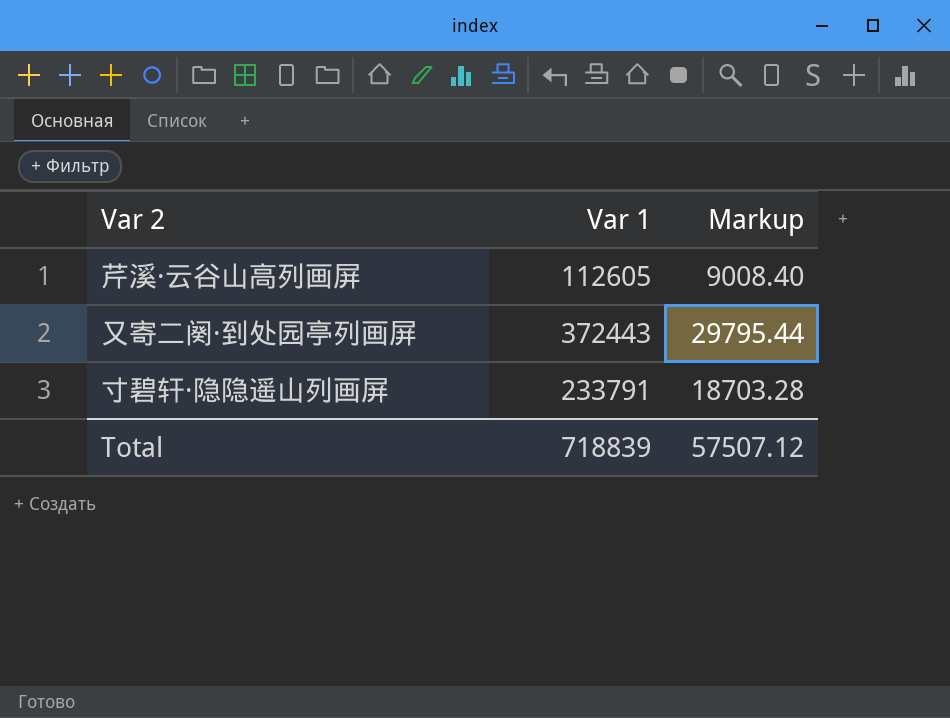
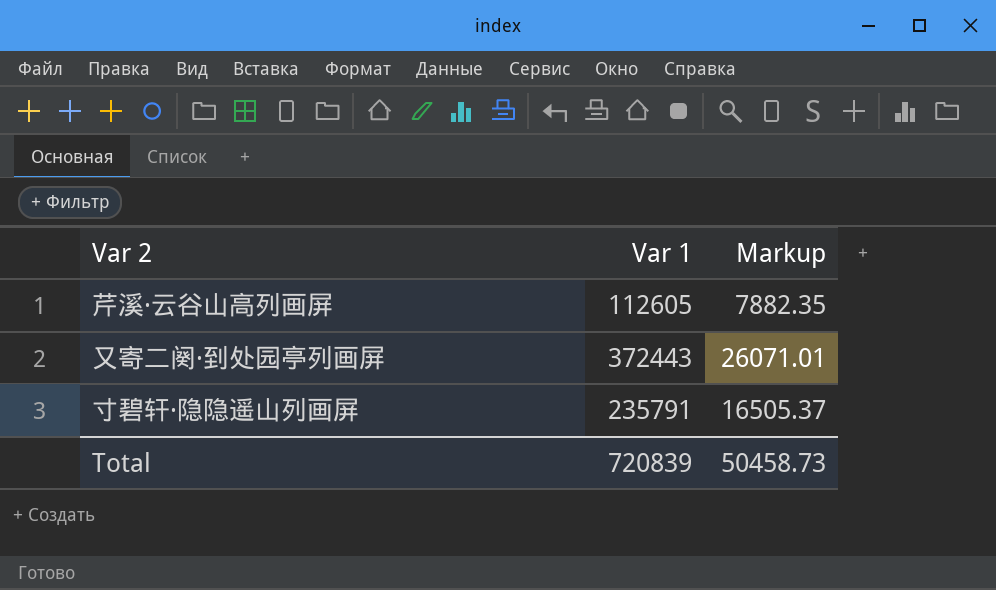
column Markup | formula: [Var 1] * 0.08 -> [Var 1] * 0.07
寸碧轩·隐隐遥山列画屏 | Var 1: 233791 -> 235791
Total | Var 1: 718839 -> 720839
Total | Markup: 57507.12 -> 50458.73

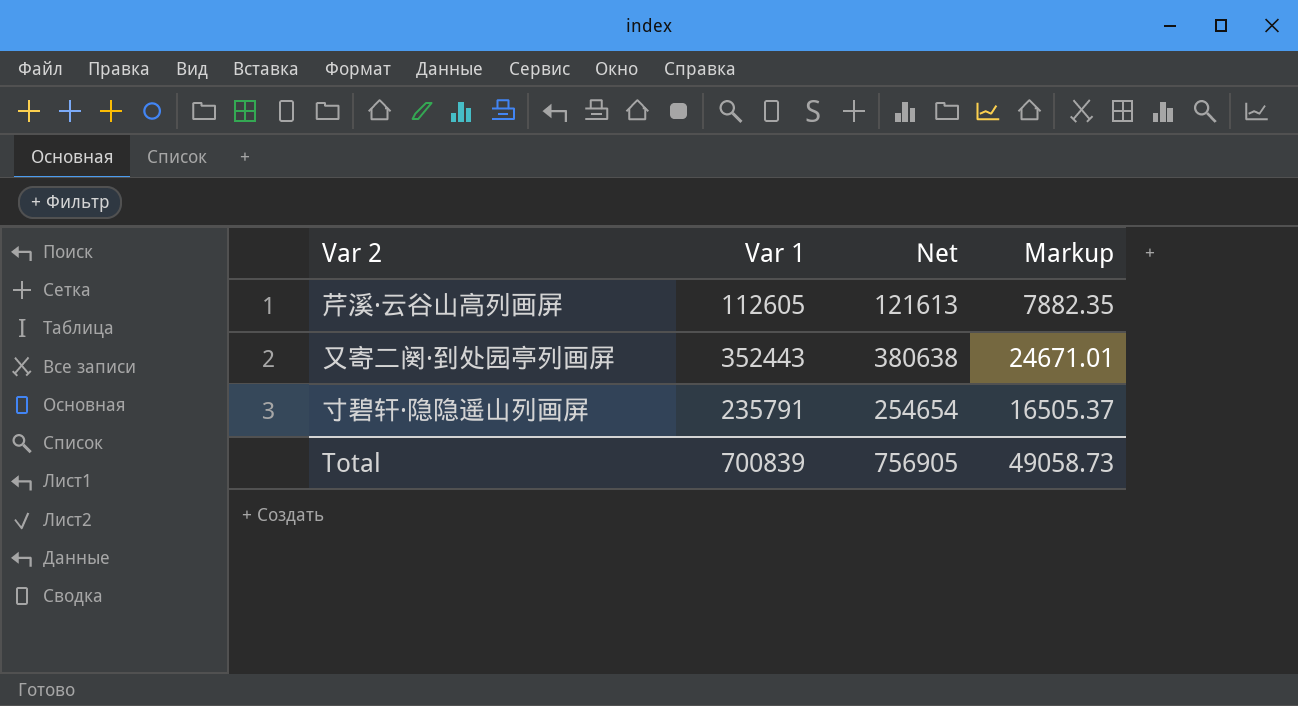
column Net | formula: none -> [Var 1] * 1.08
又寄二阕·到处园亭列画屏 | Var 1: 372443 -> 352443
又寄二阕·到处园亭列画屏 | Markup: 26071.01 -> 24671.01
Total | Var 1: 720839 -> 700839
Total | Markup: 50458.73 -> 49058.73

